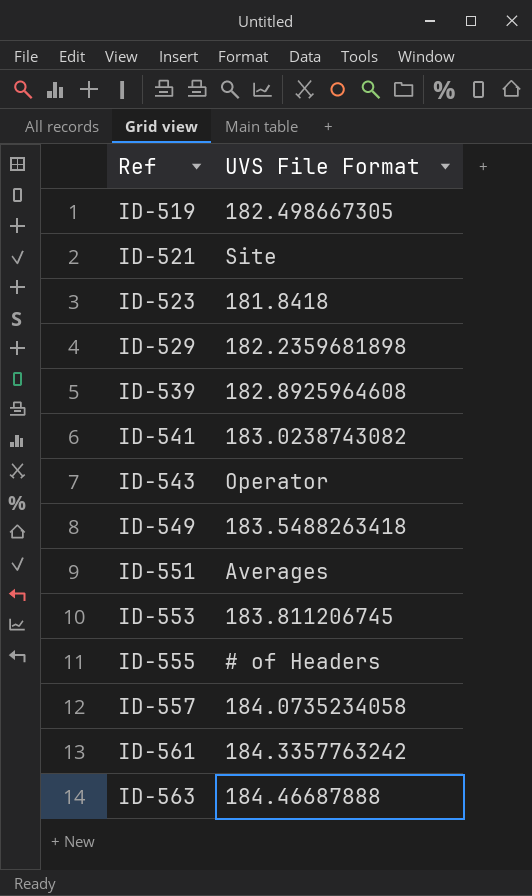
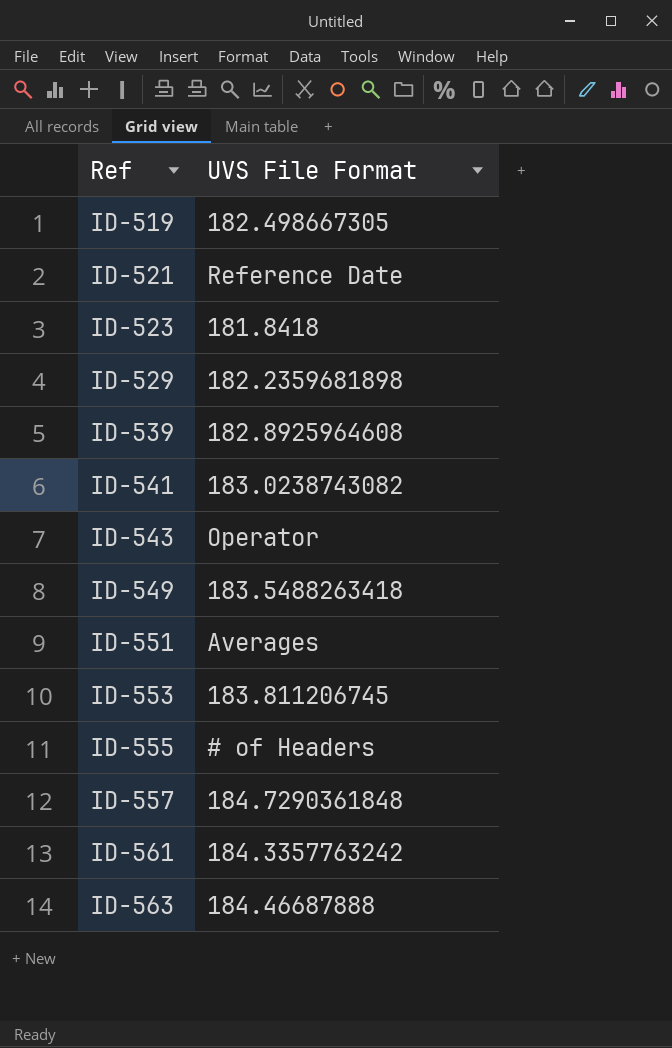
ID-521 | UVS File Format: Site -> Reference Date
ID-557 | UVS File Format: 184.0735234058 -> 184.7290361848

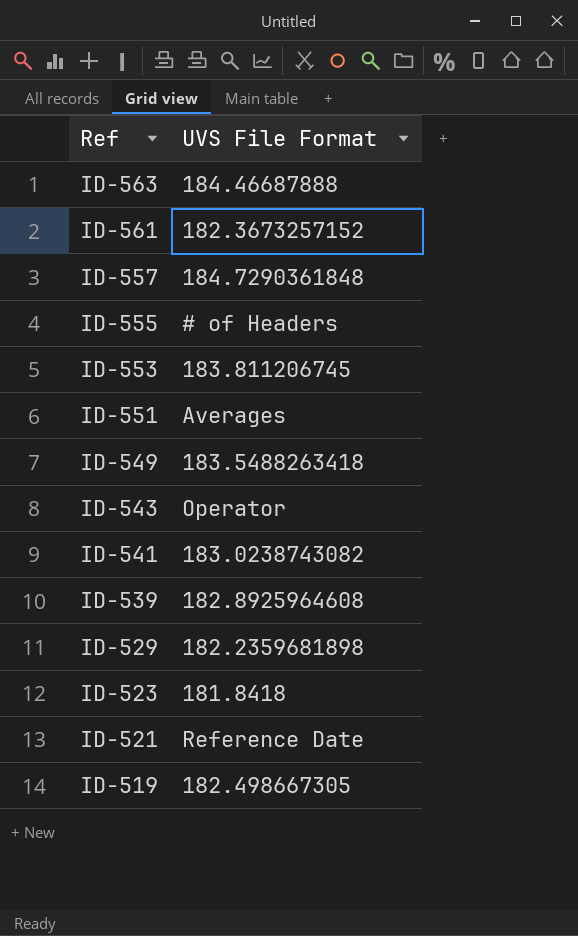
row order: Ref ascending -> Ref descending
ID-561 | UVS File Format: 184.3357763242 -> 182.3673257152

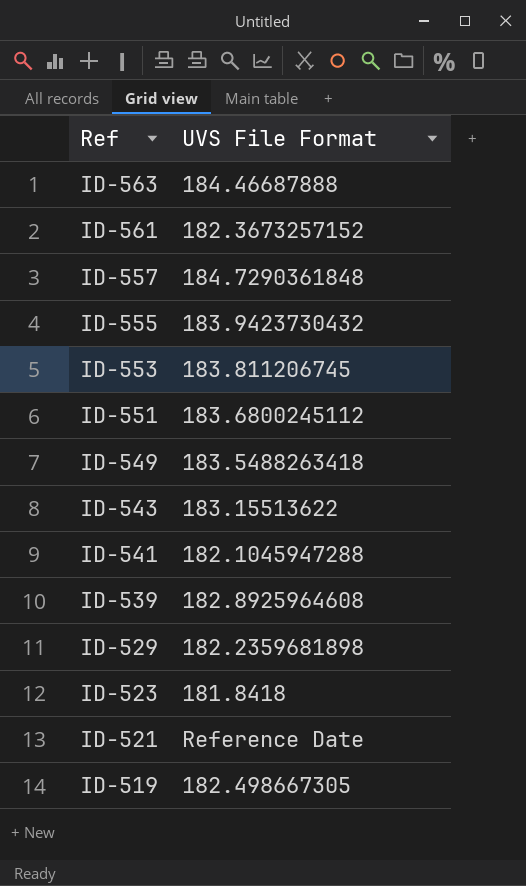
ID-555 | UVS File Format: # of Headers -> 183.9423730432
ID-551 | UVS File Format: Averages -> 183.6800245112
ID-543 | UVS File Format: Operator -> 183.15513622
ID-541 | UVS File Format: 183.0238743082 -> 182.1045947288

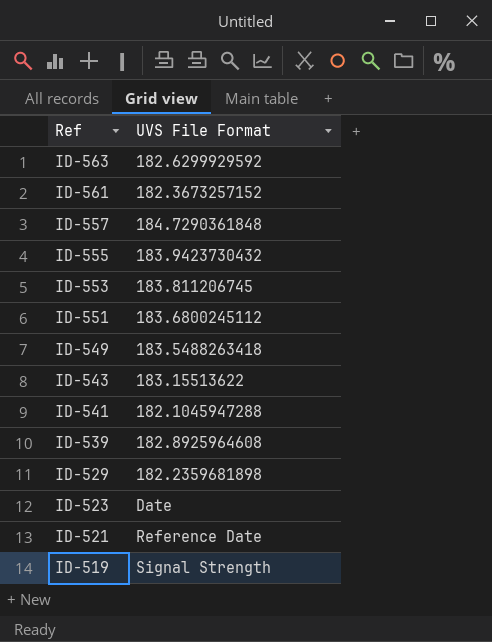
ID-563 | UVS File Format: 184.46687888 -> 182.6299929592
ID-523 | UVS File Format: 181.8418 -> Date
ID-519 | UVS File Format: 182.498667305 -> Signal Strength

